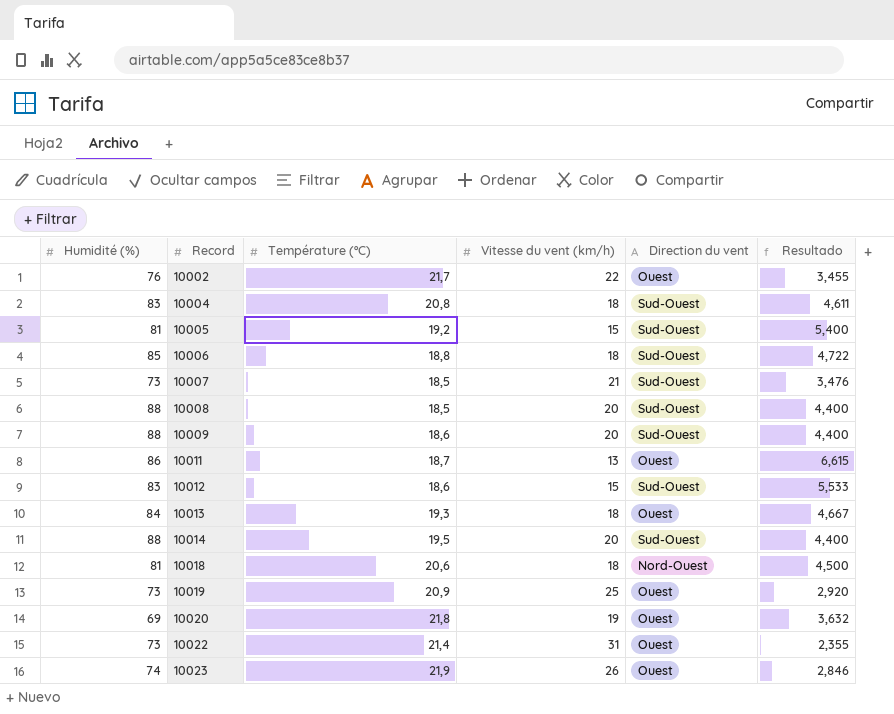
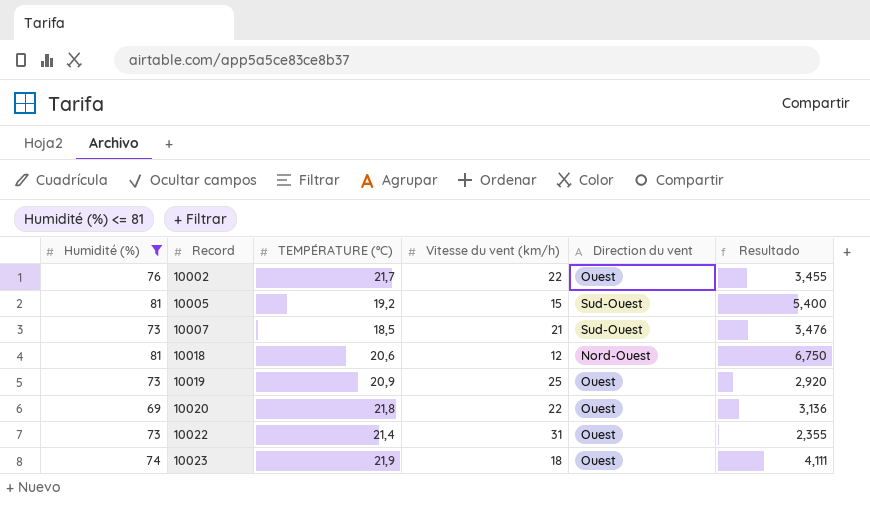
filter: none -> Humidité (%) <= 81
column name: Température (ºC) -> TEMPÉRATURE (ºC)
10018 | Vitesse du vent (km/h): 18 -> 12
10018 | Resultado: 4,500 -> 6,750
10020 | Vitesse du vent (km/h): 19 -> 22
10020 | Resultado: 3,632 -> 3,136
10023 | Vitesse du vent (km/h): 26 -> 18
10023 | Resultado: 2,846 -> 4,111

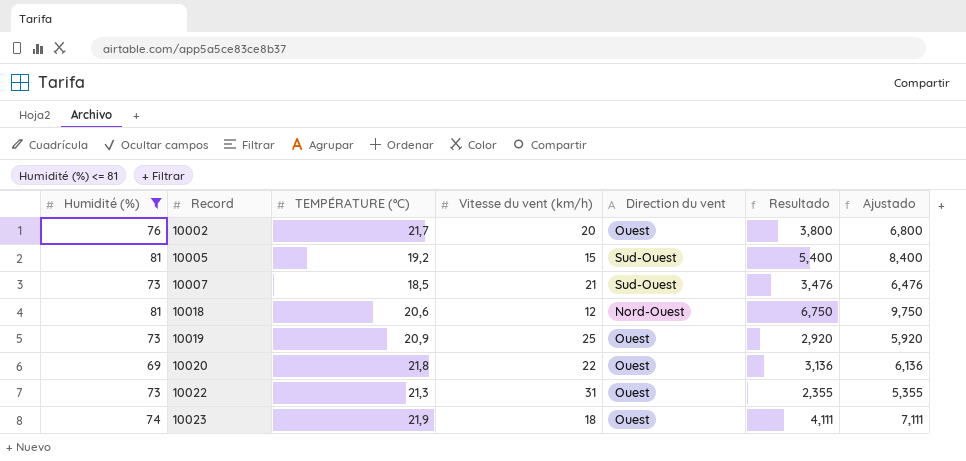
column Ajustado | formula: none -> [Resultado] + 3
10002 | Vitesse du vent (km/h): 22 -> 20
10002 | Resultado: 3,455 -> 3,800
10022 | TEMPÉRATURE (ºC): 21,4 -> 21,3

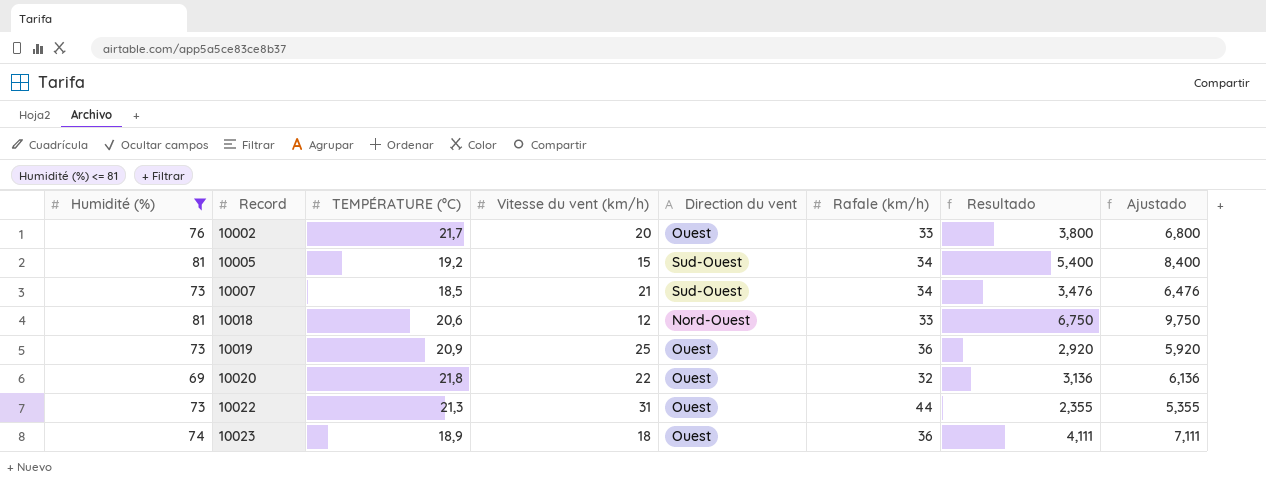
column Rafale (km/h) | position: none -> 6
10023 | TEMPÉRATURE (ºC): 21,9 -> 18,9

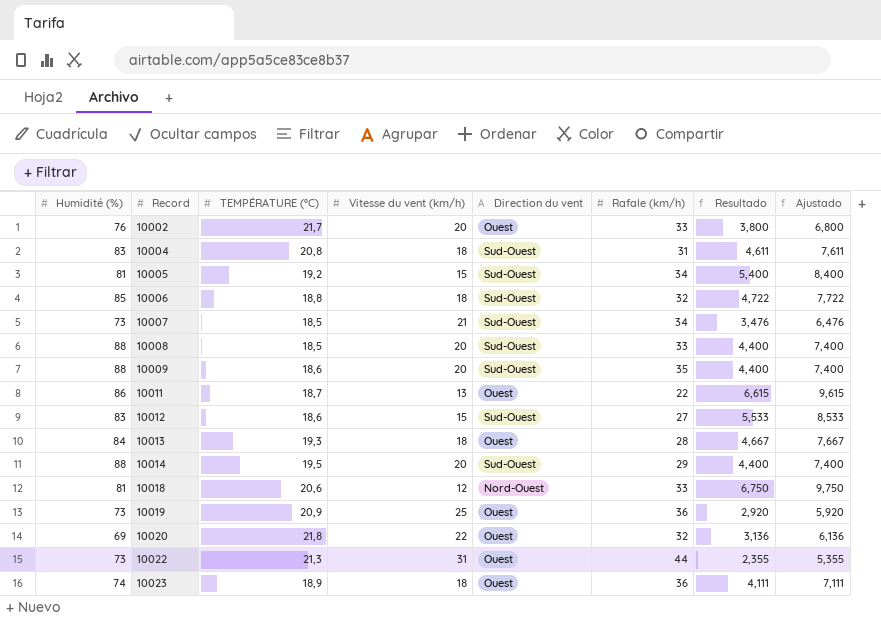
filter: Humidité (%) <= 81 -> none

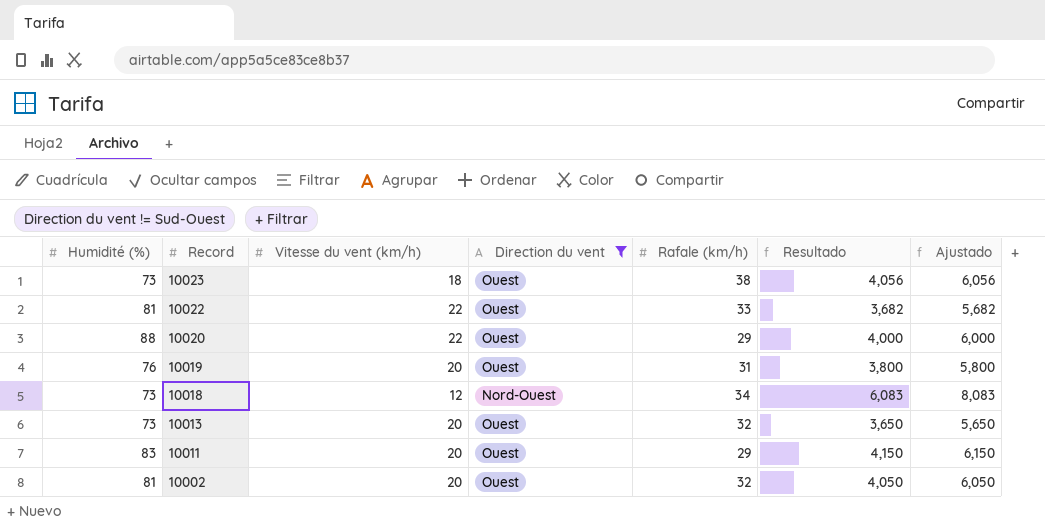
filter: none -> Direction du vent != Sud-Ouest
row order: Record ascending -> Record descending
column TEMPÉRATURE (ºC) | position: 3 -> none
column Ajustado | formula: [Resultado] + 3 -> [Resultado] + 2
10023 | Humidité (%): 74 -> 73
10023 | Rafale (km/h): 36 -> 38
10023 | Resultado: 4,111 -> 4,056
10022 | Humidité (%): 73 -> 81
10022 | Vitesse du vent (km/h): 31 -> 22
10022 | Rafale (km/h): 44 -> 33
10022 | Resultado: 2,355 -> 3,682
10020 | Humidité (%): 69 -> 88
10020 | Rafale (km/h): 32 -> 29
10020 | Resultado: 3,136 -> 4,000
10019 | Humidité (%): 73 -> 76
10019 | Vitesse du vent (km/h): 25 -> 20
10019 | Rafale (km/h): 36 -> 31
10019 | Resultado: 2,920 -> 3,800
10018 | Humidité (%): 81 -> 73
10018 | Rafale (km/h): 33 -> 34
10018 | Resultado: 6,750 -> 6,083
10013 | Humidité (%): 84 -> 73
10013 | Vitesse du vent (km/h): 18 -> 20
10013 | Rafale (km/h): 28 -> 32
10013 | Resultado: 4,667 -> 3,650
10011 | Humidité (%): 86 -> 83
10011 | Vitesse du vent (km/h): 13 -> 20
10011 | Rafale (km/h): 22 -> 29
10011 | Resultado: 6,615 -> 4,150
10002 | Humidité (%): 76 -> 81
10002 | Rafale (km/h): 33 -> 32
10002 | Resultado: 3,800 -> 4,050

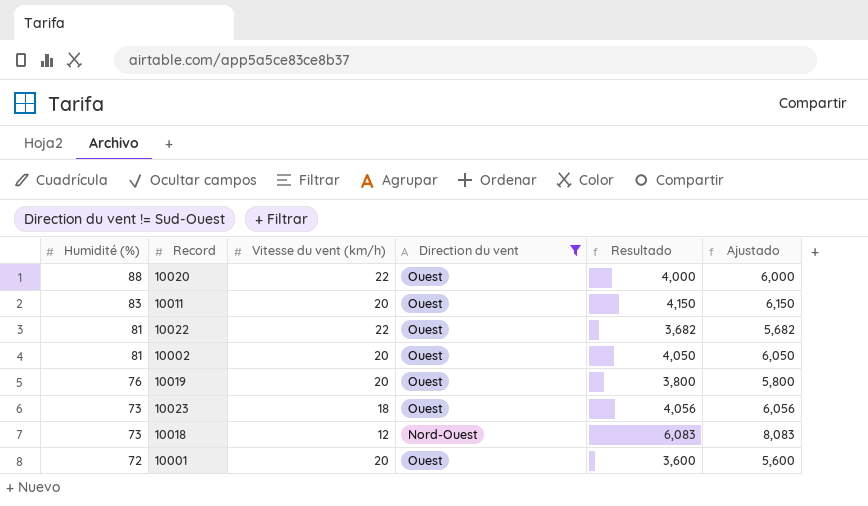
row order: Record descending -> Humidité (%) descending
column Rafale (km/h) | position: 5 -> none
row 10013: 73 | 20 | Ouest | 32 | 3,650 | 5,650 -> none
row 10001: none -> 72 | 20 | Ouest | 3,600 | 5,600

